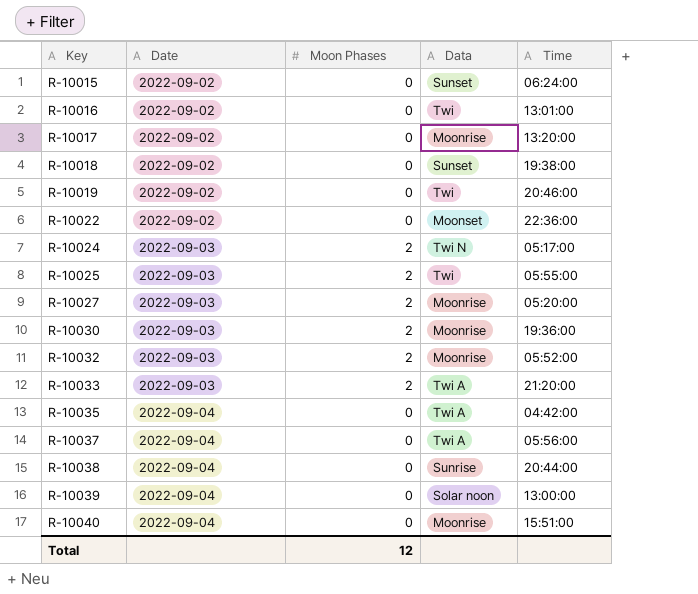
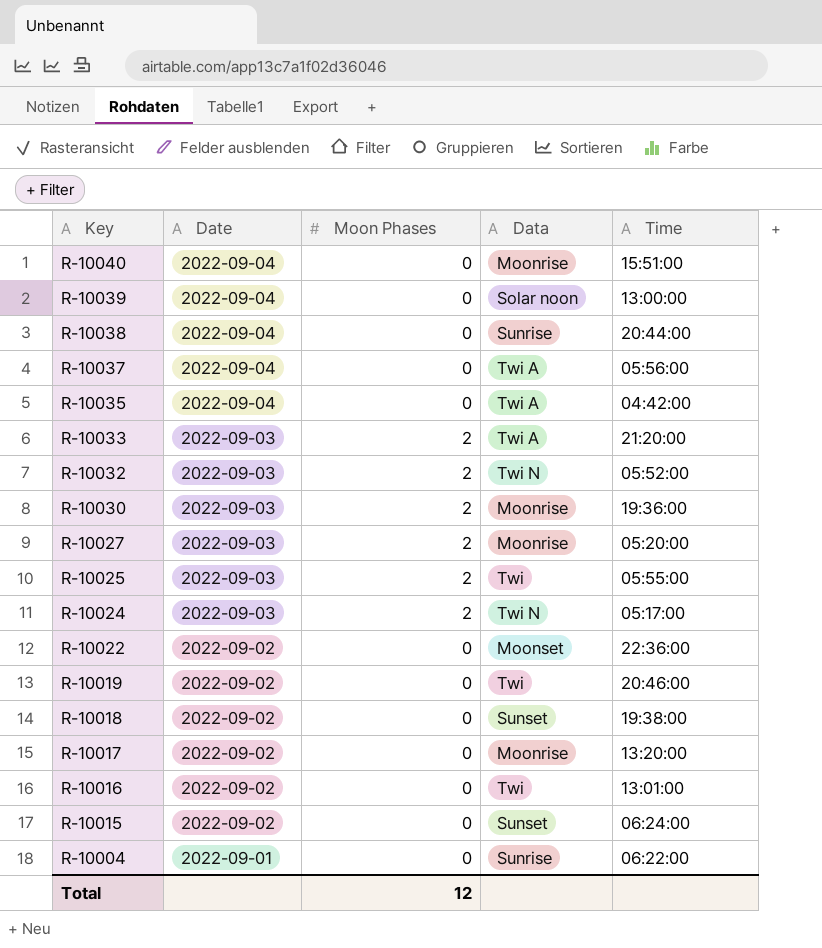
row order: Key ascending -> Key descending
R-10032 | Data: Moonrise -> Twi N
row R-10004: none -> 2022-09-01 | 0 | Sunrise | 06:22:00

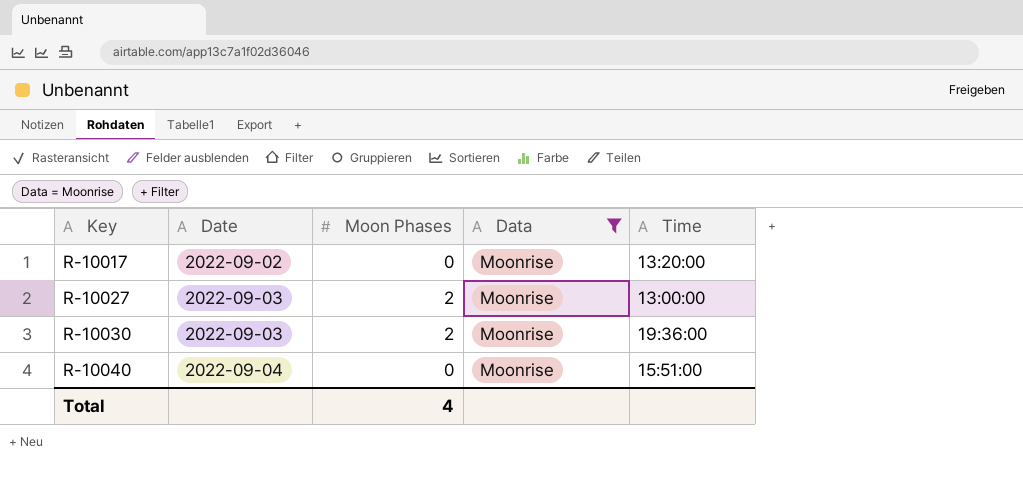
filter: none -> Data = Moonrise
row order: Key descending -> Key ascending
R-10027 | Time: 05:20:00 -> 13:00:00
Total | Moon Phases: 12 -> 4

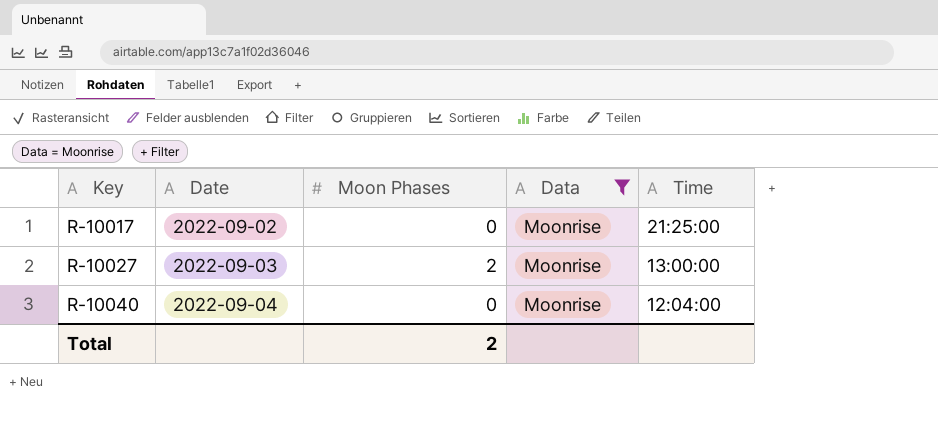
row R-10030: 2022-09-03 | 2 | Moonrise | 19:36:00 -> none
R-10017 | Time: 13:20:00 -> 21:25:00
R-10040 | Time: 15:51:00 -> 12:04:00
Total | Moon Phases: 4 -> 2

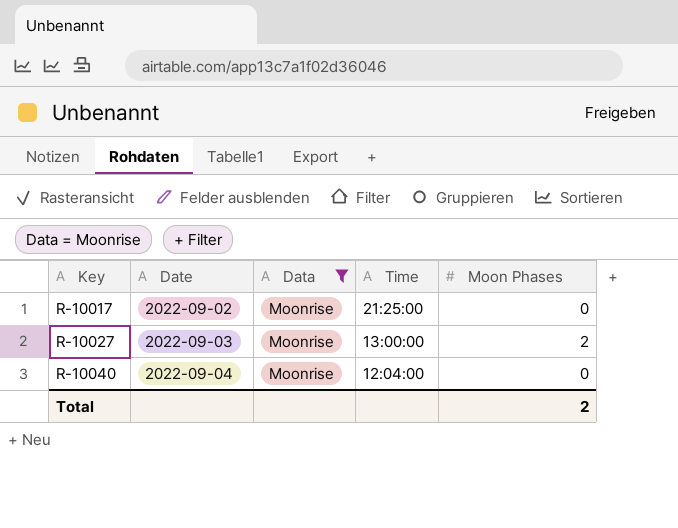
column Moon Phases | position: 3 -> 5

